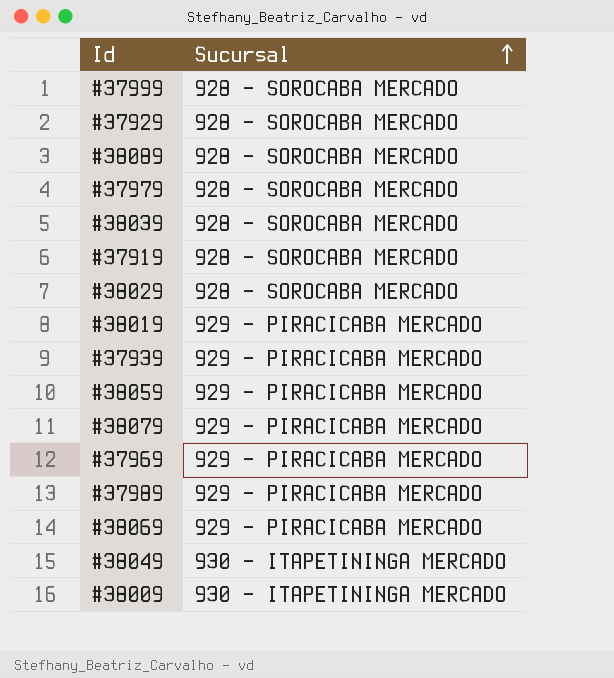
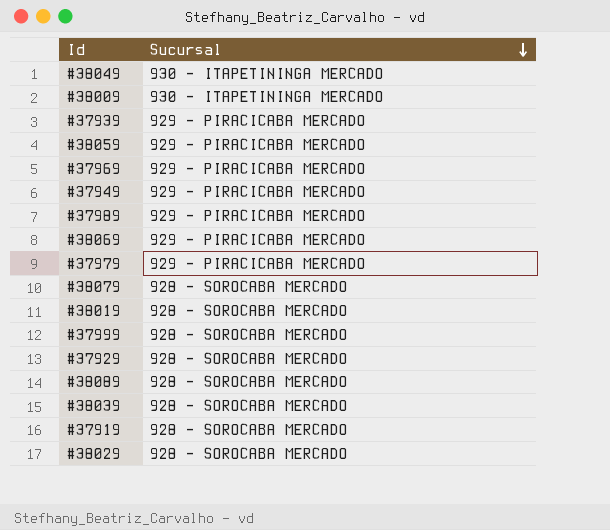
row order: Sucursal ascending -> Sucursal descending
row #37949: none -> 929 - PIRACICABA MERCADO
#37979 | Sucursal: 928 - SOROCABA MERCADO -> 929 - PIRACICABA MERCADO
#38079 | Sucursal: 929 - PIRACICABA MERCADO -> 928 - SOROCABA MERCADO
#38019 | Sucursal: 929 - PIRACICABA MERCADO -> 928 - SOROCABA MERCADO

